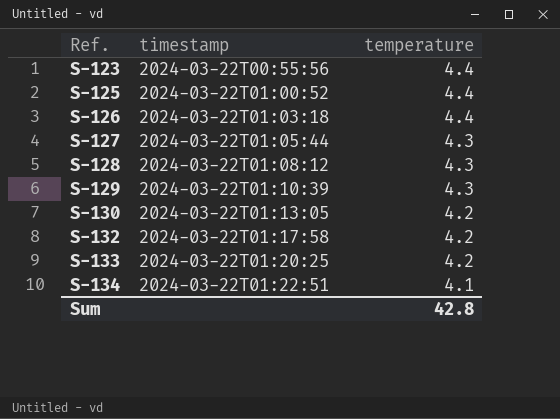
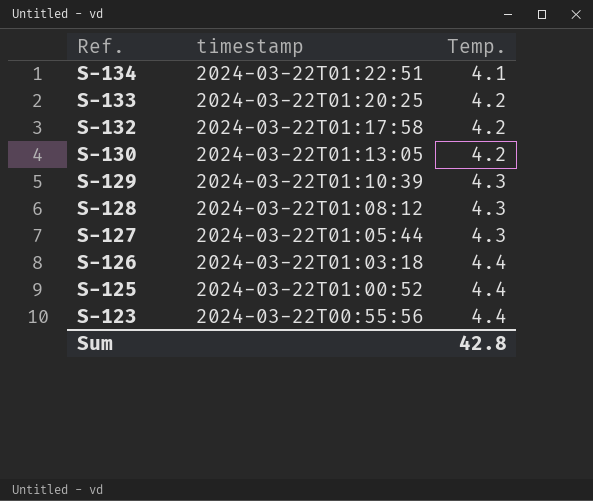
row order: Ref. ascending -> Ref. descending
column name: temperature -> Temp.

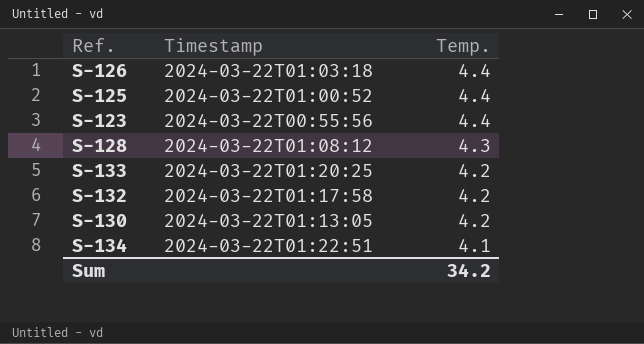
row order: Ref. descending -> Temp. descending
column name: timestamp -> Timestamp
row S-129: 2024-03-22T01:10:39 | 4.3 -> none
row S-127: 2024-03-22T01:05:44 | 4.3 -> none
Sum | Temp.: 42.8 -> 34.2

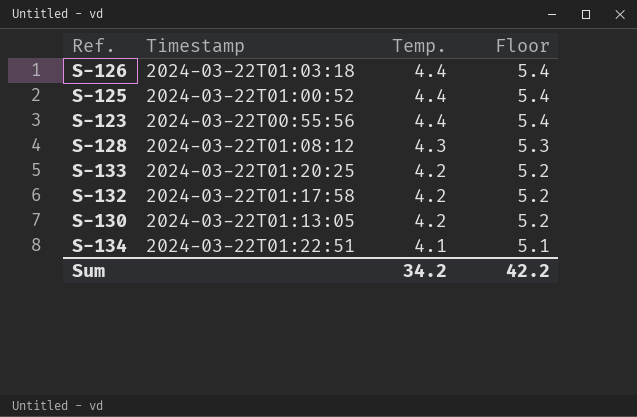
column Floor | formula: none -> [Temp.] + 1

